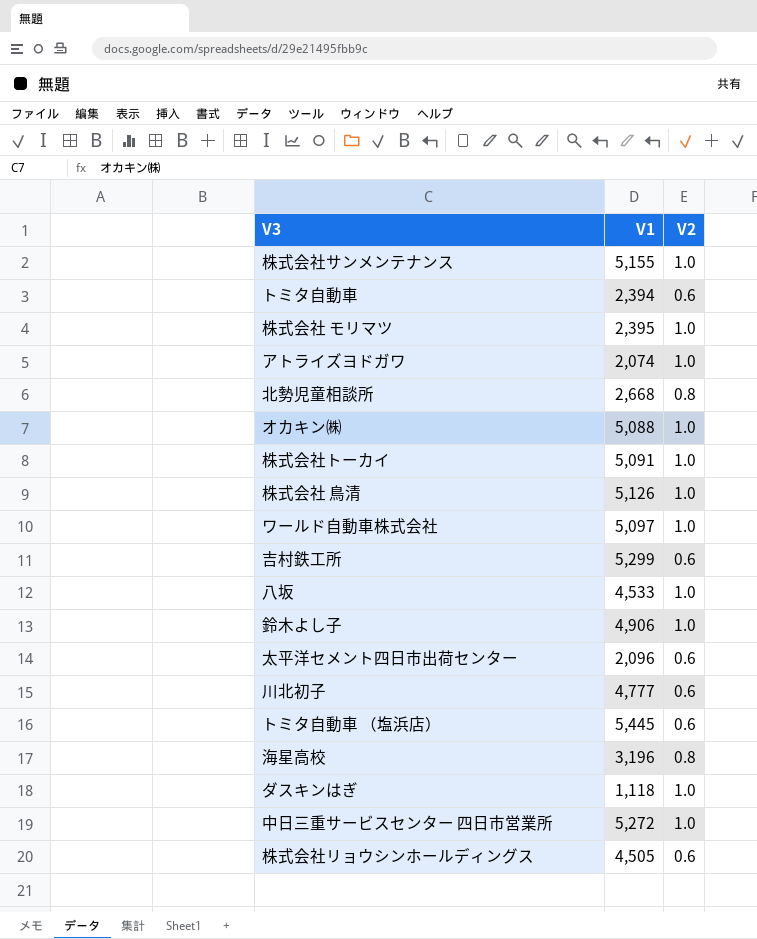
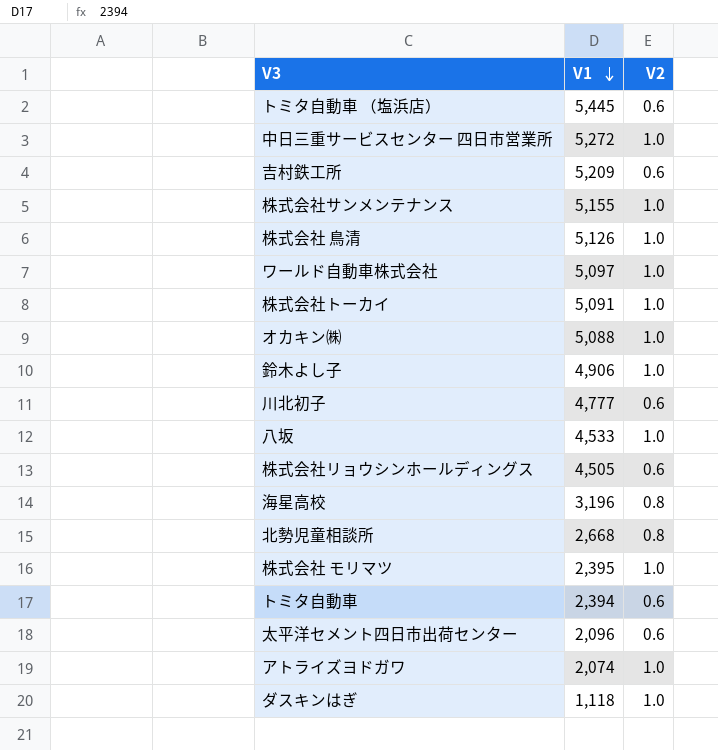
row order: none -> V1 descending
吉村鉄工所 | V1: 5,299 -> 5,209

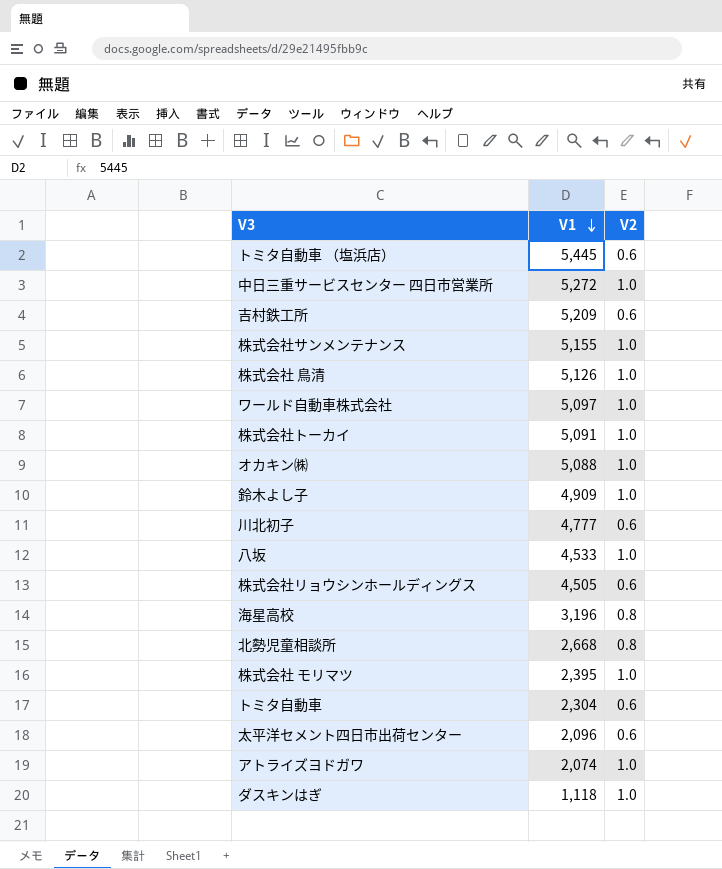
鈴木よし子 | V1: 4,906 -> 4,909
トミタ自動車 | V1: 2,394 -> 2,304

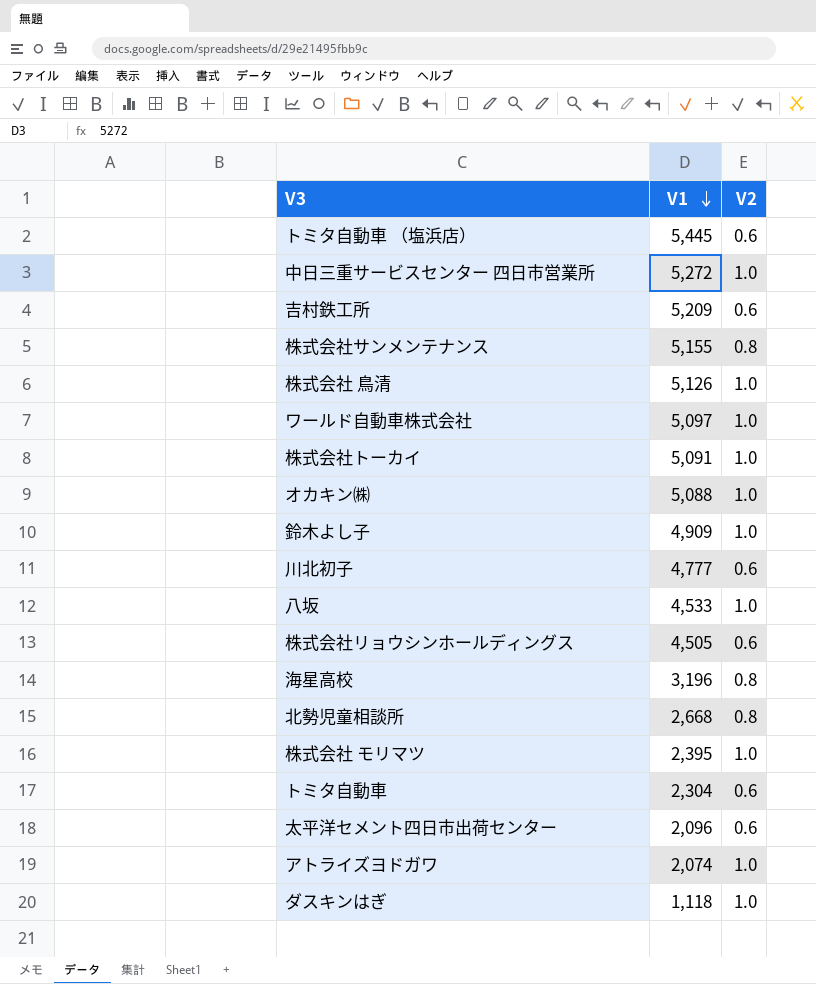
株式会社サンメンテナンス | V2: 1.0 -> 0.8

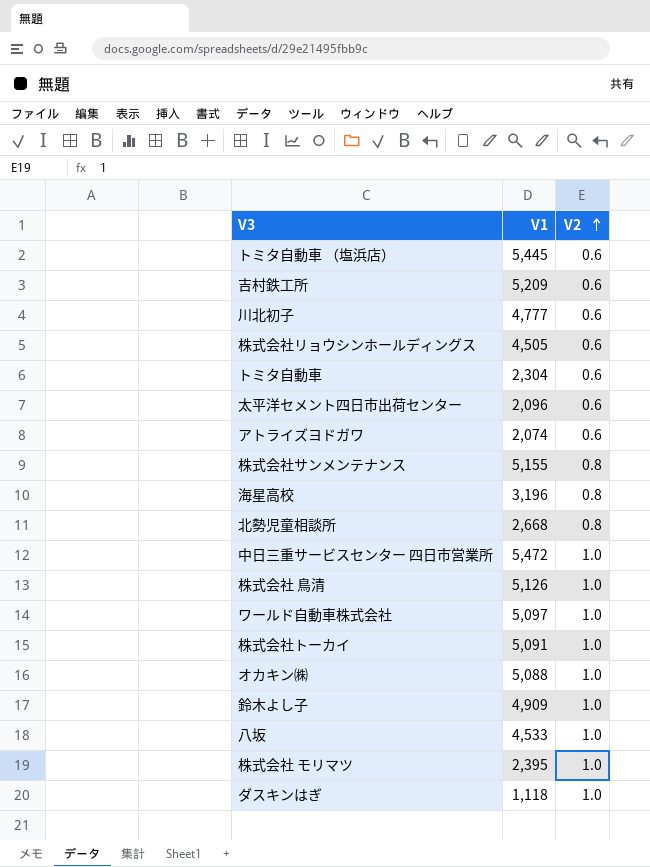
row order: V1 descending -> V2 ascending
アトライズヨドガワ | V2: 1.0 -> 0.6
中日三重サービスセンター 四日市営業所 | V1: 5,272 -> 5,472

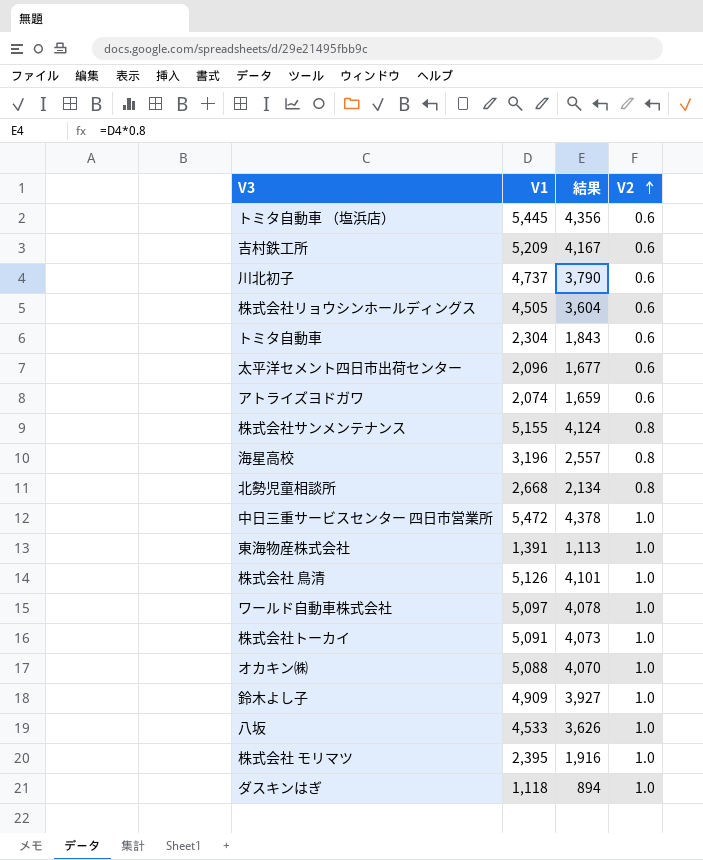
column 結果 | formula: none -> [V1] * 0.8
川北初子 | V1: 4,777 -> 4,737
row 東海物産株式会社: none -> 1,391 | 1,113 | 1.0

